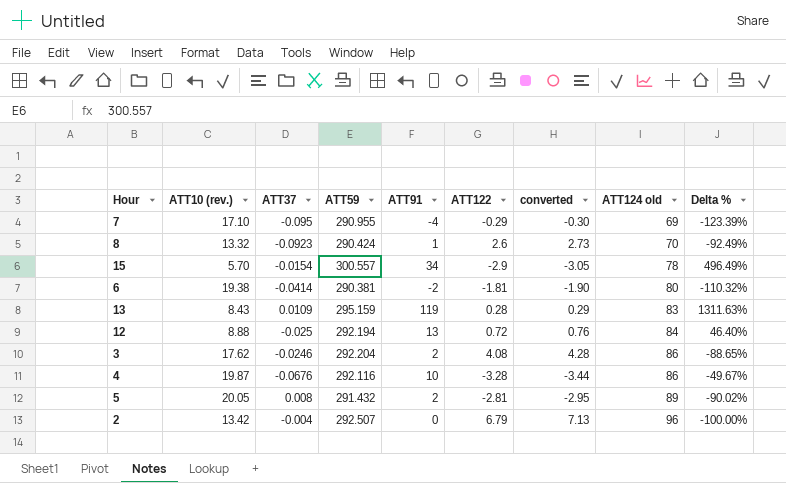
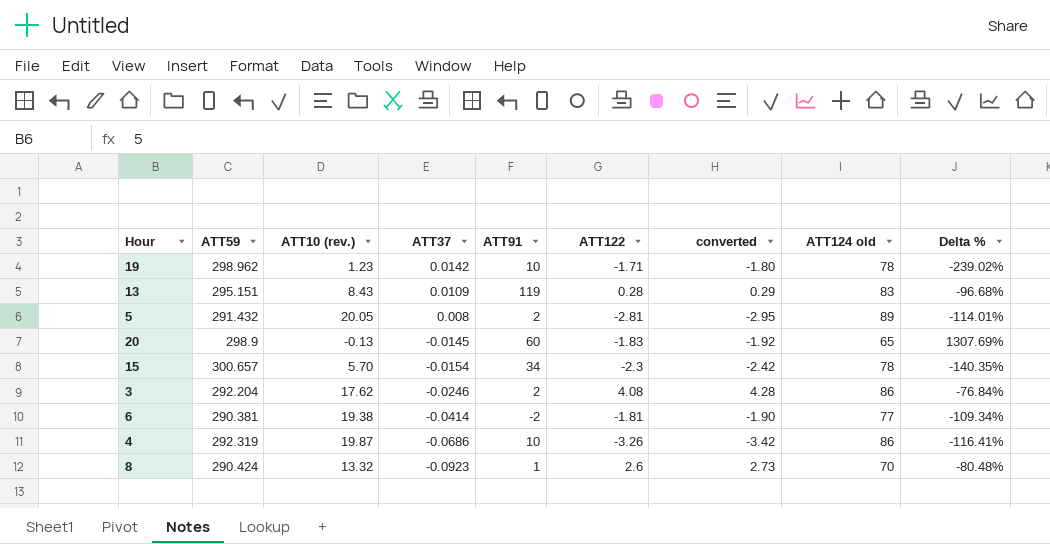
row order: ATT124 old ascending -> ATT37 descending
column ATT59 | position: 4 -> 2
column Delta % | formula: ([ATT91] - [ATT10 (rev.)]) / [ATT10 (rev.)] -> ([ATT122] - [ATT10 (rev.)]) / [ATT10 (rev.)]
row 7: 17.10 | -0.095 | 290.955 | -4 | -0.29 | -0.30 | 69 | -123.39% -> none
row 12: 8.88 | -0.025 | 292.194 | 13 | 0.72 | 0.76 | 84 | 46.40% -> none
row 2: 13.42 | -0.004 | 292.507 | 0 | 6.79 | 7.13 | 96 | -100.00% -> none
row 19: none -> 298.962 | 1.23 | 0.0142 | 10 | -1.71 | -1.80 | 78 | -239.02%
13 | ATT59: 295.159 -> 295.151
row 20: none -> 298.9 | -0.13 | -0.0145 | 60 | -1.83 | -1.92 | 65 | 1307.69%
15 | ATT59: 300.557 -> 300.657
15 | ATT122: -2.9 -> -2.3
15 | converted: -3.05 -> -2.42
6 | ATT124 old: 80 -> 77
4 | ATT59: 292.116 -> 292.319
4 | ATT37: -0.0676 -> -0.0686
4 | ATT122: -3.28 -> -3.26
4 | converted: -3.44 -> -3.42

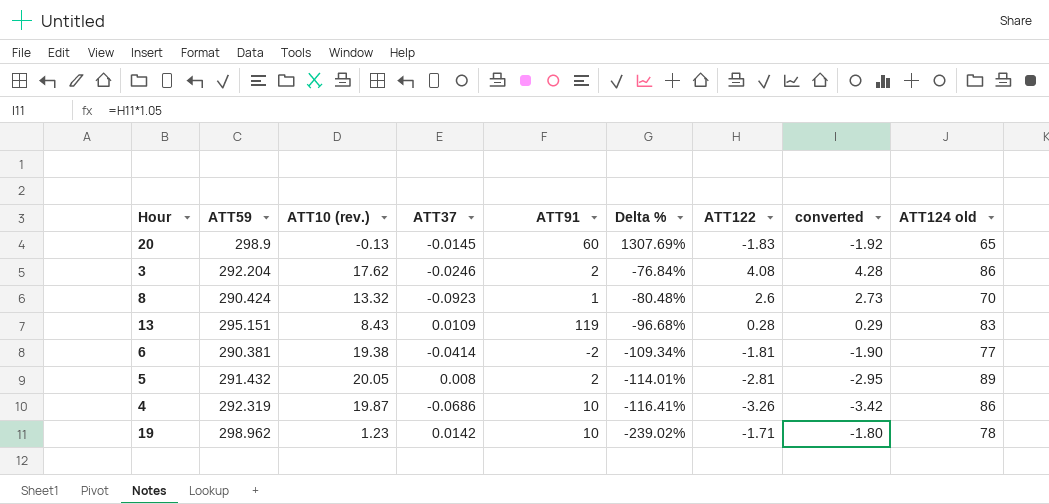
row order: ATT37 descending -> Delta % descending
column Delta % | position: 9 -> 6
row 15: 300.657 | 5.70 | -0.0154 | 34 | -2.3 | -2.42 | 78 | -140.35% -> none

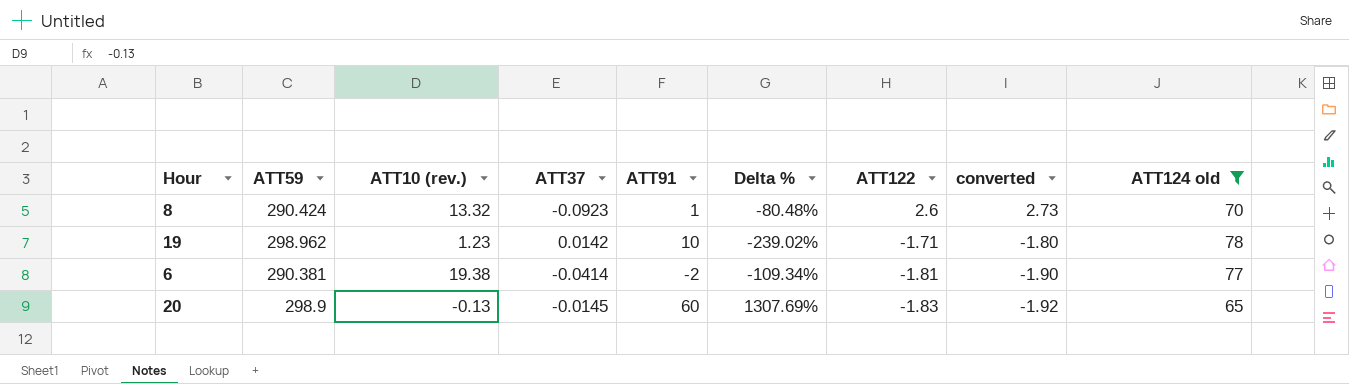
filter: none -> ATT124 old <= 78
row order: Delta % descending -> ATT122 descending

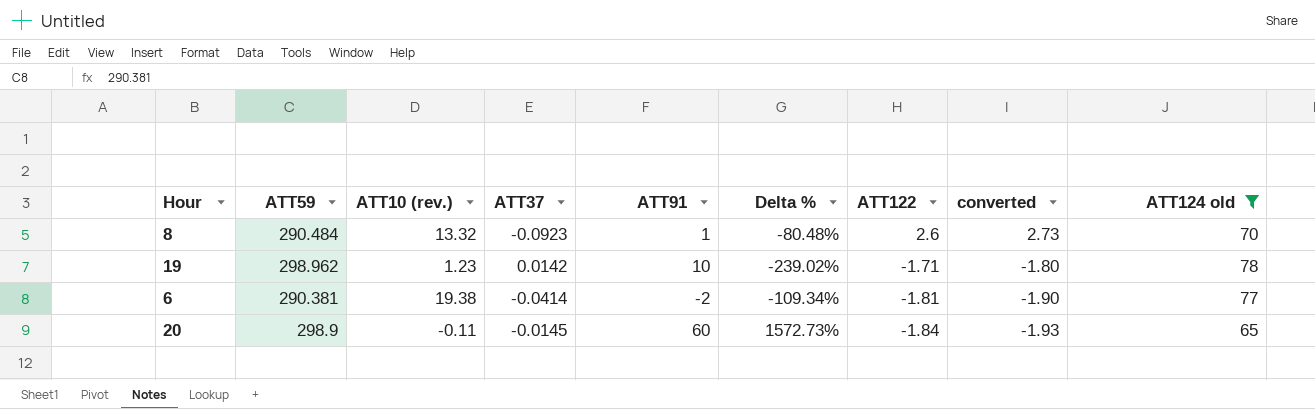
8 | ATT59: 290.424 -> 290.484
20 | ATT10 (rev.): -0.13 -> -0.11
20 | Delta %: 1307.69% -> 1572.73%
20 | ATT122: -1.83 -> -1.84
20 | converted: -1.92 -> -1.93

